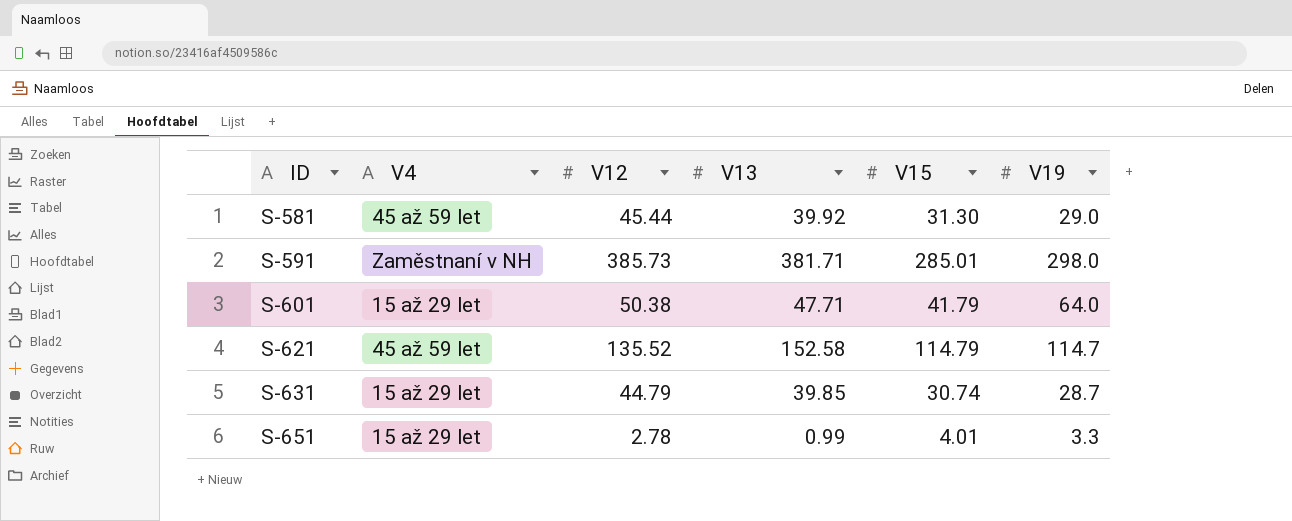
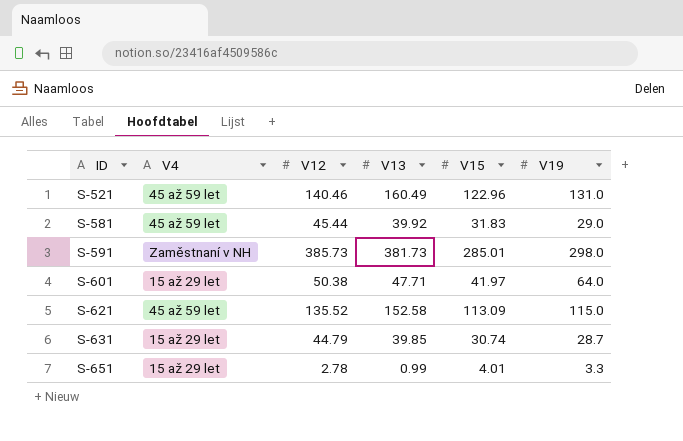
row S-521: none -> 45 až 59 let | 140.46 | 160.49 | 122.96 | 131.0
S-581 | V15: 31.30 -> 31.83
S-591 | V13: 381.71 -> 381.73
S-601 | V15: 41.79 -> 41.97
S-621 | V15: 114.79 -> 113.09
S-621 | V19: 114.7 -> 115.0

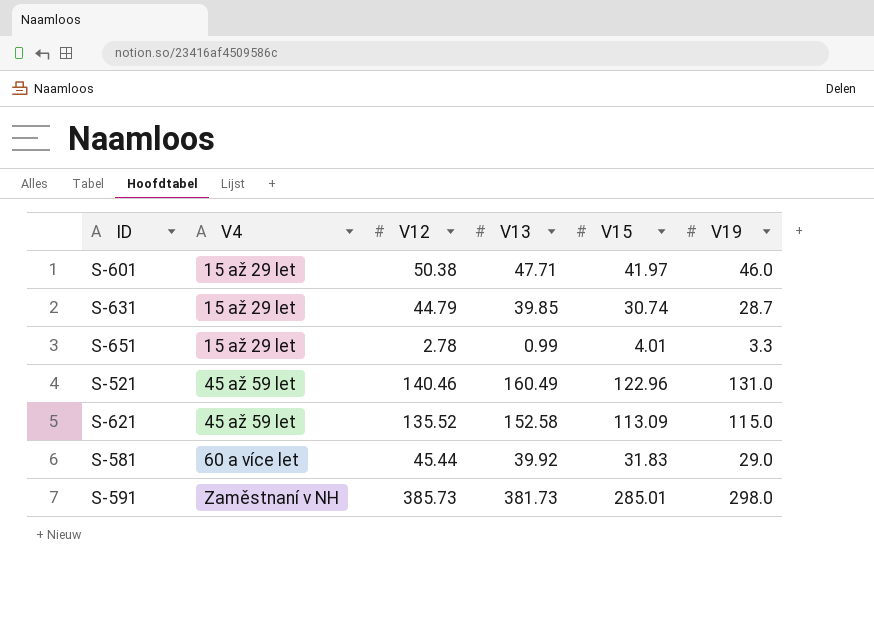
row order: ID ascending -> V4 ascending
S-601 | V19: 64.0 -> 46.0
S-581 | V4: 45 až 59 let -> 60 a více let

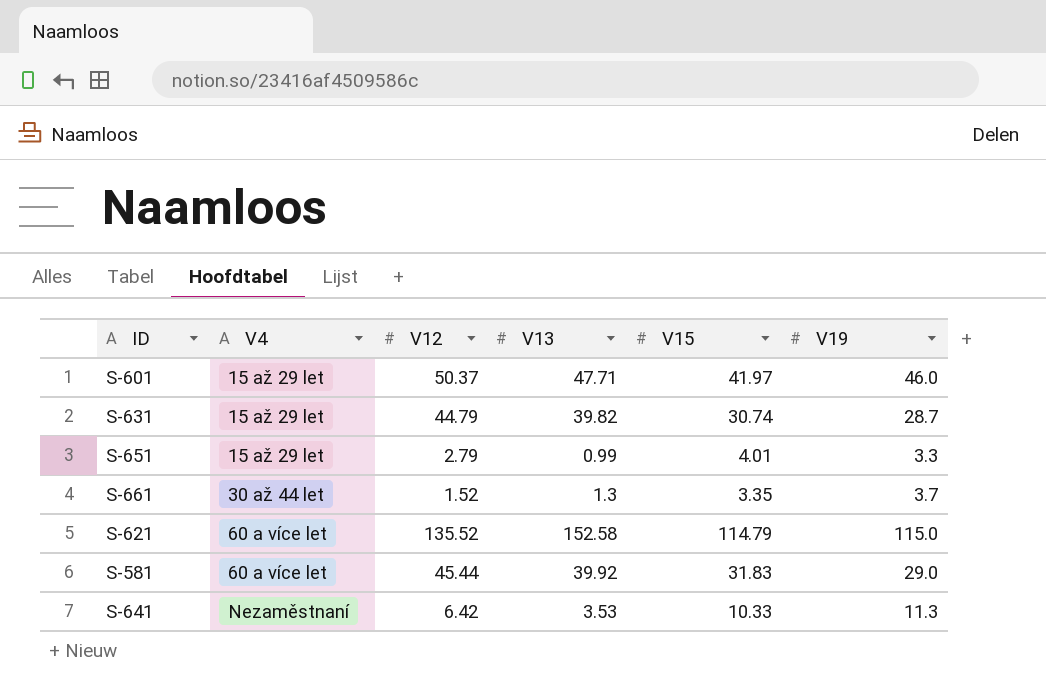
row S-521: 45 až 59 let | 140.46 | 160.49 | 122.96 | 131.0 -> none
row S-591: Zaměstnaní v NH | 385.73 | 381.73 | 285.01 | 298.0 -> none
S-601 | V12: 50.38 -> 50.37
S-631 | V13: 39.85 -> 39.82
S-651 | V12: 2.78 -> 2.79
row S-661: none -> 30 až 44 let | 1.52 | 1.3 | 3.35 | 3.7
S-621 | V4: 45 až 59 let -> 60 a více let
S-621 | V15: 113.09 -> 114.79
row S-641: none -> Nezaměstnaní | 6.42 | 3.53 | 10.33 | 11.3

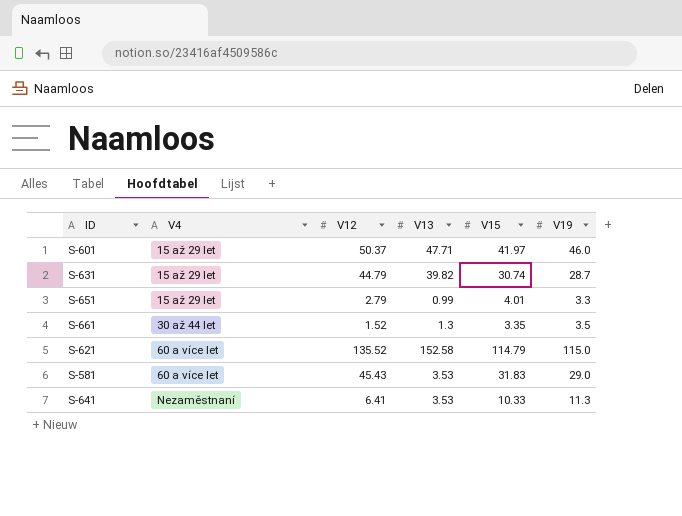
S-661 | V19: 3.7 -> 3.5
S-581 | V12: 45.44 -> 45.43
S-581 | V13: 39.92 -> 3.53
S-641 | V12: 6.42 -> 6.41

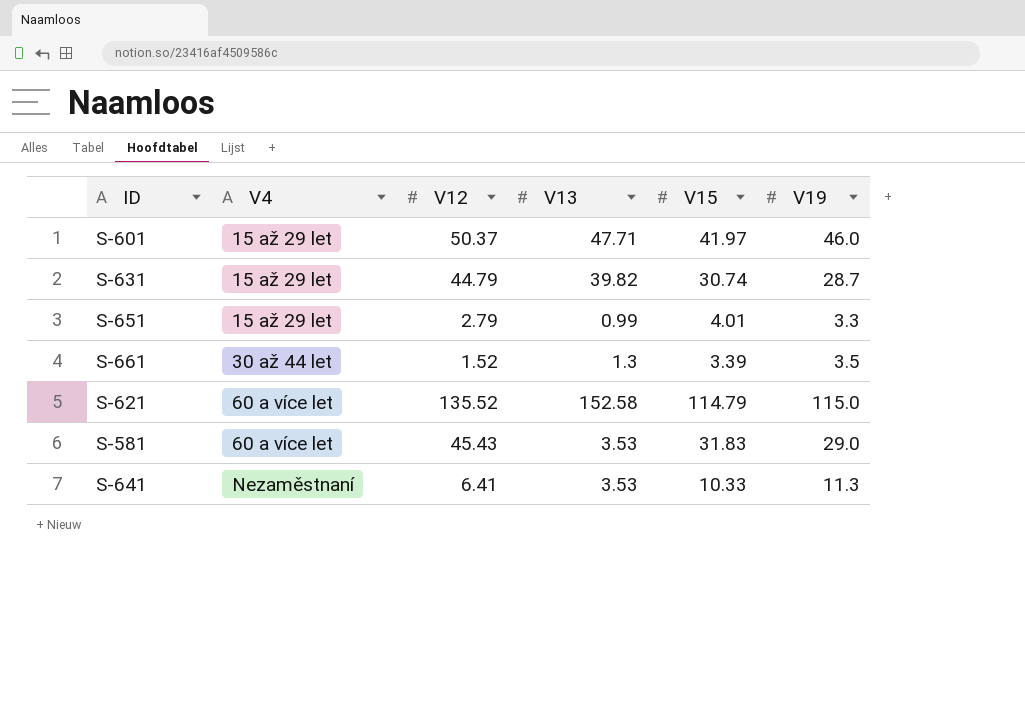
S-661 | V15: 3.35 -> 3.39

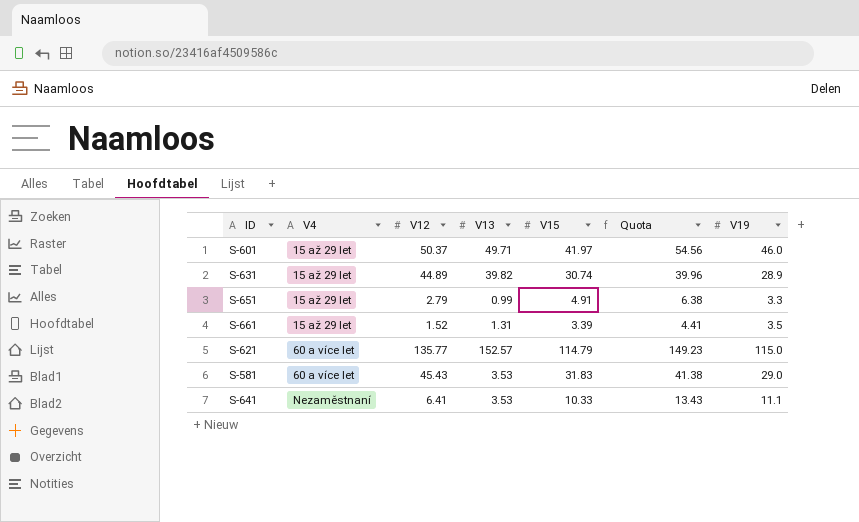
column Quota | formula: none -> [V15] * 1.3
S-601 | V13: 47.71 -> 49.71
S-631 | V12: 44.79 -> 44.89
S-631 | V19: 28.7 -> 28.9
S-651 | V15: 4.01 -> 4.91
S-661 | V4: 30 až 44 let -> 15 až 29 let
S-661 | V13: 1.3 -> 1.31
S-621 | V12: 135.52 -> 135.77
S-621 | V13: 152.58 -> 152.57
S-641 | V19: 11.3 -> 11.1

